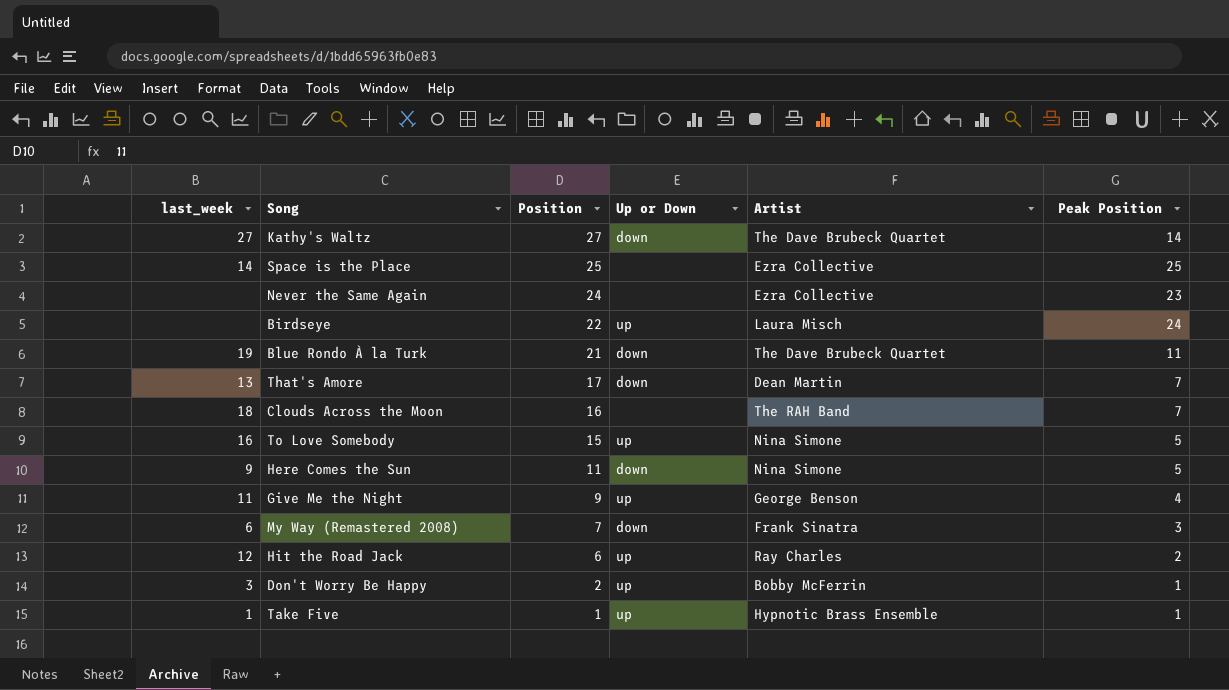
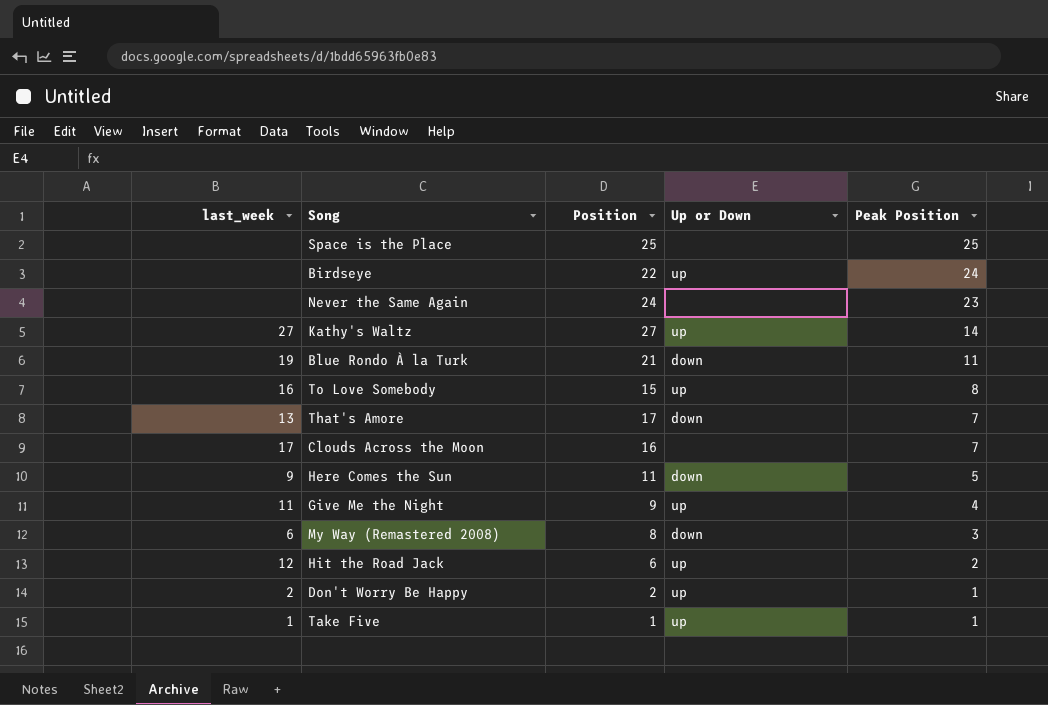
row order: Position descending -> Peak Position descending
column Artist | position: 5 -> none
Space is the Place | last_week: 14 -> none
Kathy's Waltz | Up or Down: down -> up
To Love Somebody | Peak Position: 5 -> 8
Clouds Across the Moon | last_week: 18 -> 17
My Way (Remastered 2008) | Position: 7 -> 8
Don't Worry Be Happy | last_week: 3 -> 2

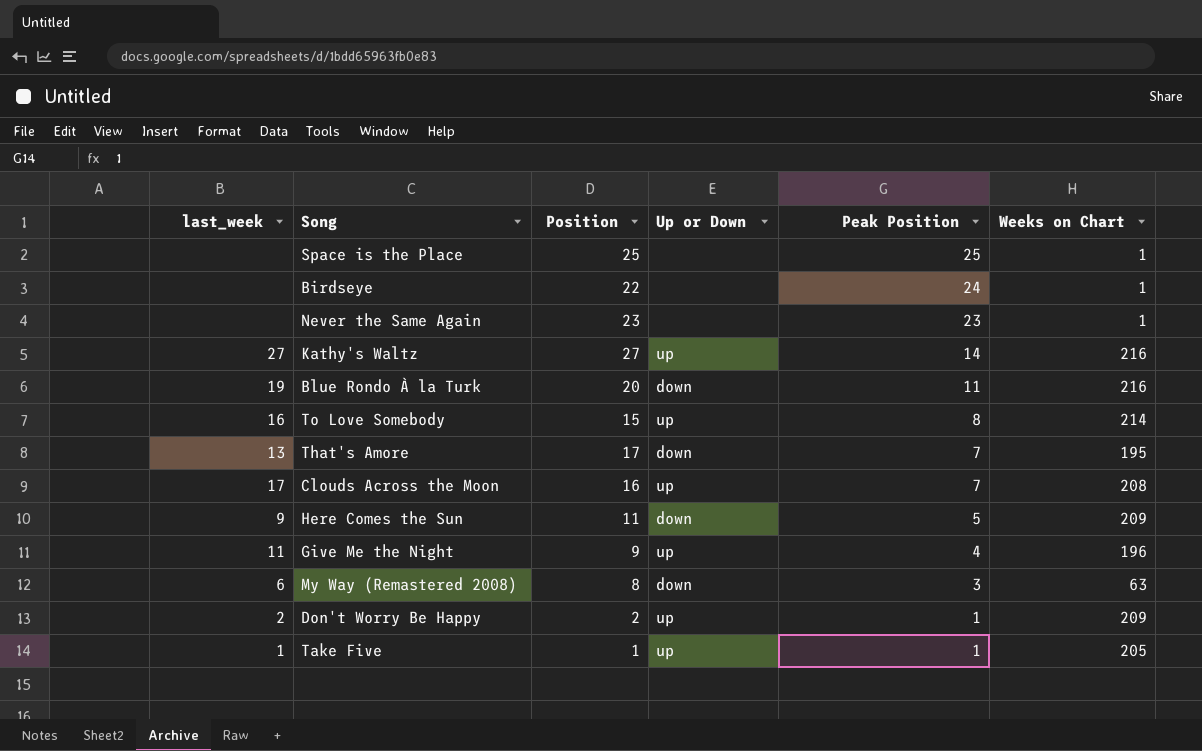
column Weeks on Chart | position: none -> 6
row Hit the Road Jack: 12 | 6 | up | 2 -> none
Birdseye | Up or Down: up -> none
Never the Same Again | Position: 24 -> 23
Blue Rondo À la Turk | Position: 21 -> 20
Clouds Across the Moon | Up or Down: none -> up

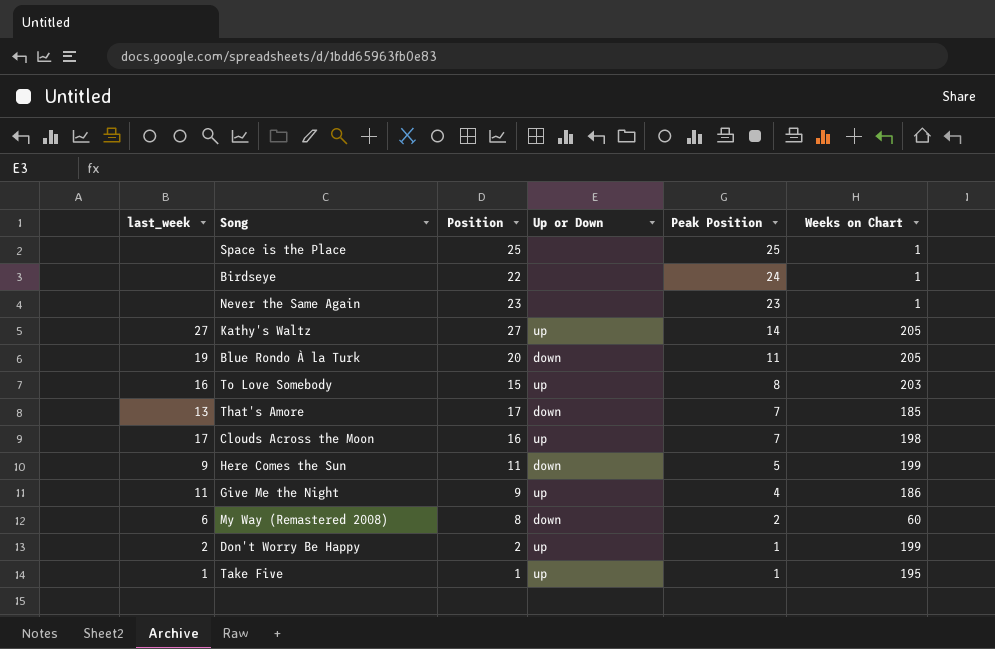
Kathy's Waltz | Weeks on Chart: 216 -> 205
Blue Rondo À la Turk | Weeks on Chart: 216 -> 205
To Love Somebody | Weeks on Chart: 214 -> 203
That's Amore | Weeks on Chart: 195 -> 185
Clouds Across the Moon | Weeks on Chart: 208 -> 198
Here Comes the Sun | Weeks on Chart: 209 -> 199
Give Me the Night | Weeks on Chart: 196 -> 186
My Way (Remastered 2008) | Peak Position: 3 -> 2
My Way (Remastered 2008) | Weeks on Chart: 63 -> 60
Don't Worry Be Happy | Weeks on Chart: 209 -> 199
Take Five | Weeks on Chart: 205 -> 195

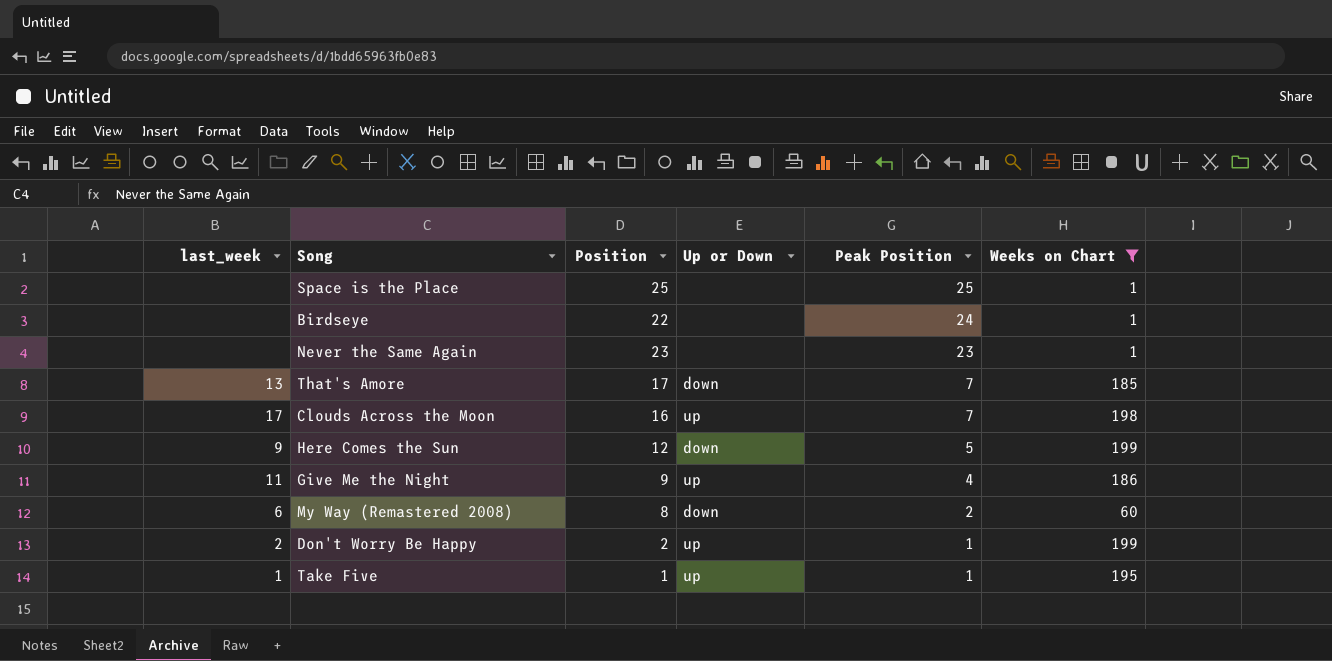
filter: none -> Weeks on Chart <= 199
Here Comes the Sun | Position: 11 -> 12

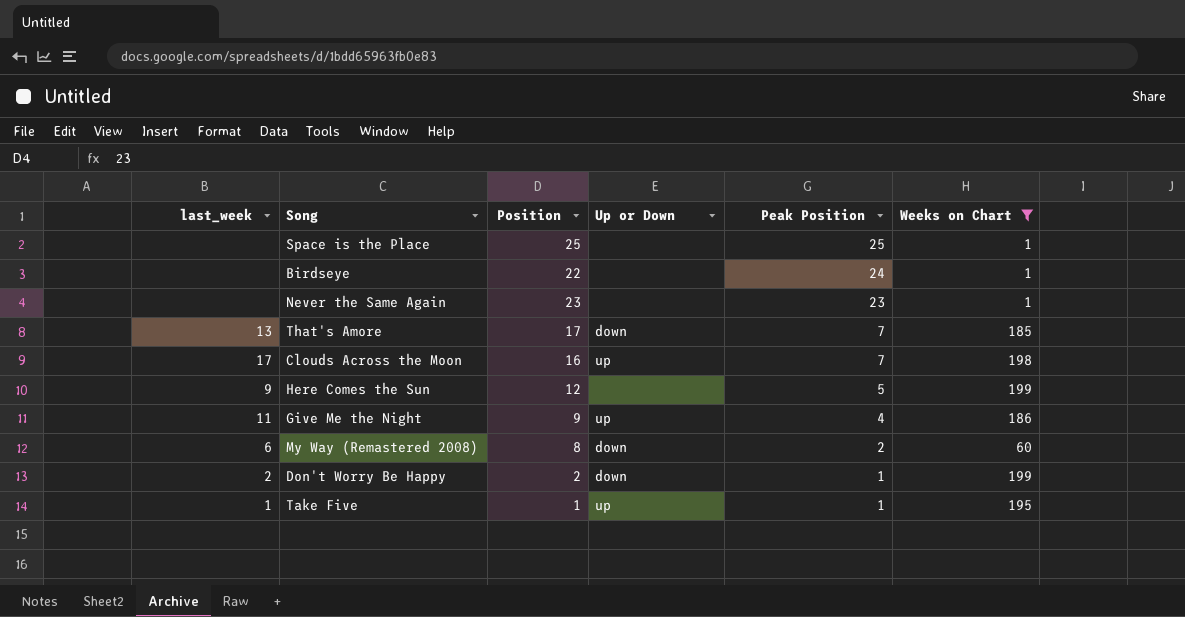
Here Comes the Sun | Up or Down: down -> none
Don't Worry Be Happy | Up or Down: up -> down

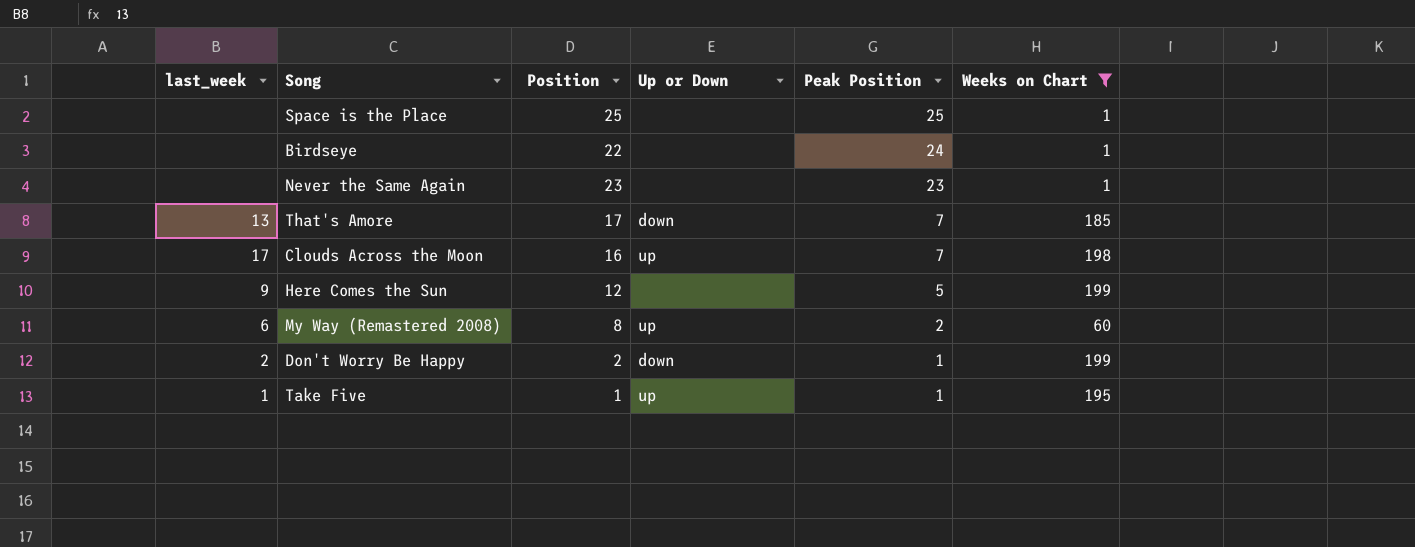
row Give Me the Night: 11 | 9 | up | 4 | 186 -> none
My Way (Remastered 2008) | Up or Down: down -> up

